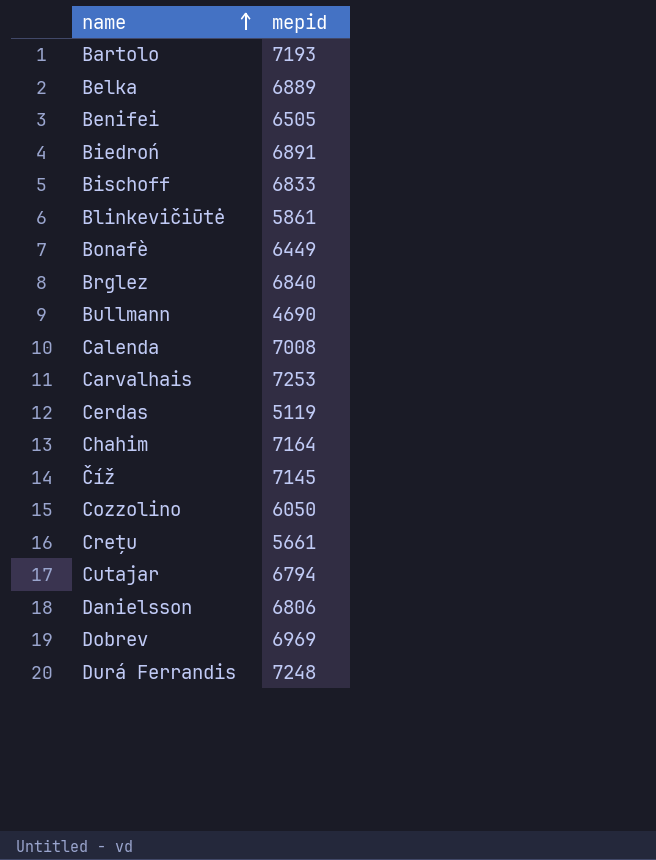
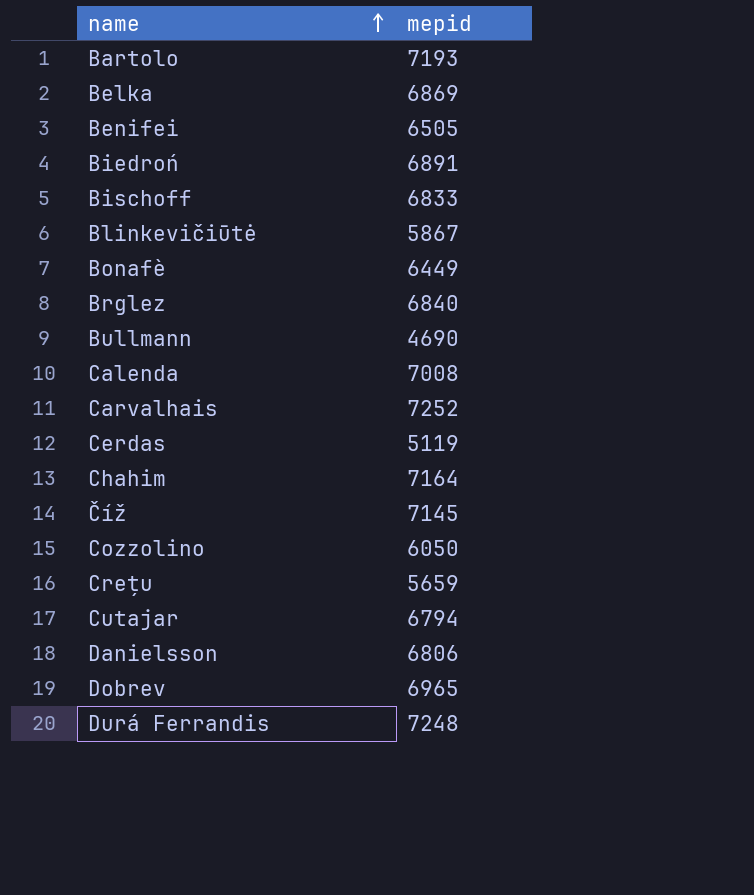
Belka | mepid: 6889 -> 6869
Blinkevičiūtė | mepid: 5861 -> 5867
Carvalhais | mepid: 7253 -> 7252
Crețu | mepid: 5661 -> 5659
Dobrev | mepid: 6969 -> 6965

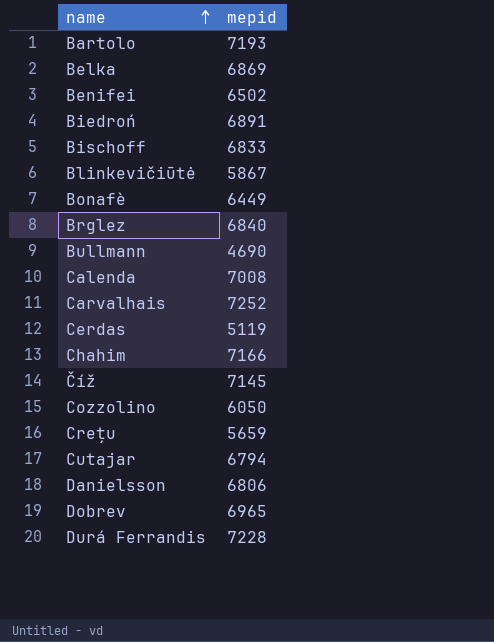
Benifei | mepid: 6505 -> 6502
Chahim | mepid: 7164 -> 7166
Durá Ferrandis | mepid: 7248 -> 7228

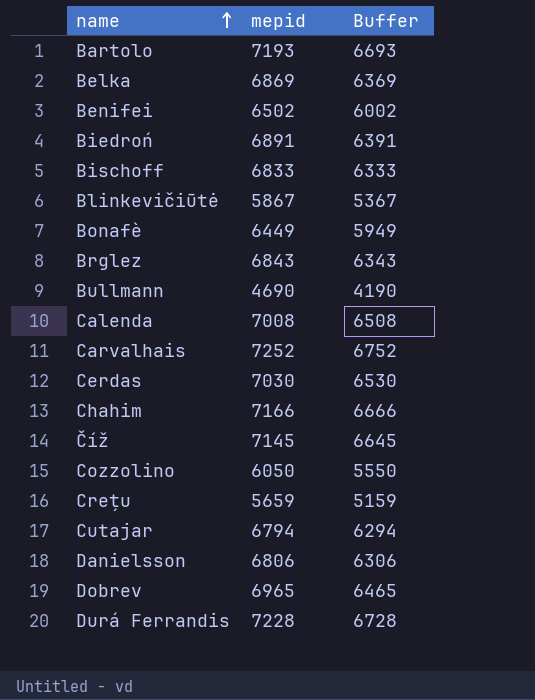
column Buffer | formula: none -> [mepid] - 500
Brglez | mepid: 6840 -> 6843
Cerdas | mepid: 5119 -> 7030

